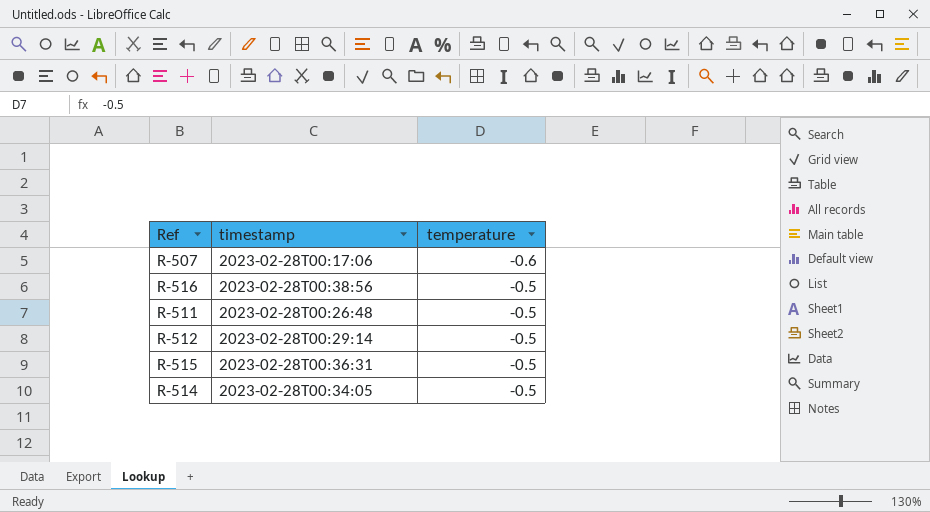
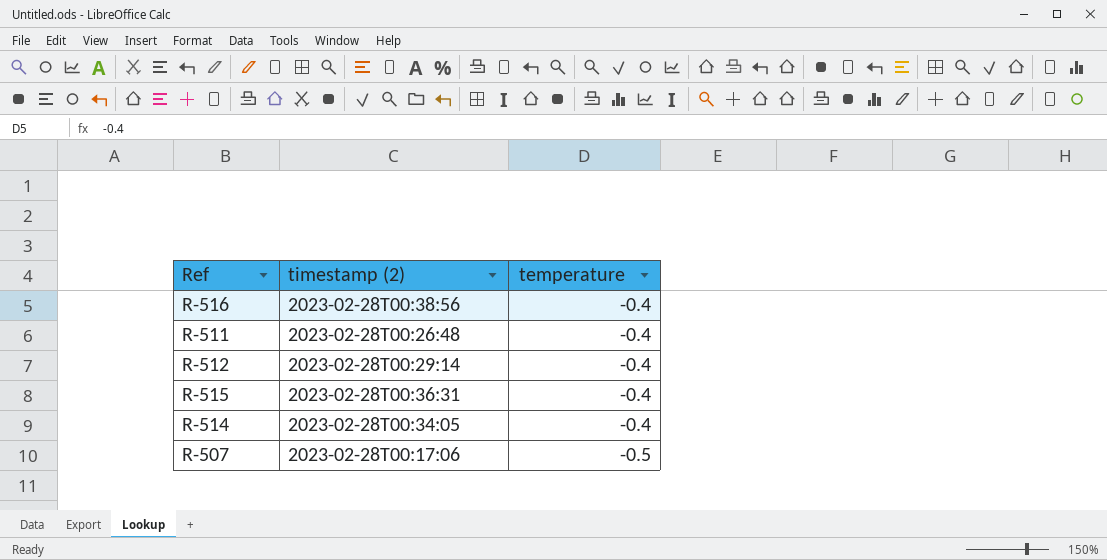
row order: temperature ascending -> temperature descending
column name: timestamp -> timestamp (2)
R-516 | temperature: -0.5 -> -0.4
R-511 | temperature: -0.5 -> -0.4
R-512 | temperature: -0.5 -> -0.4
R-515 | temperature: -0.5 -> -0.4
R-514 | temperature: -0.5 -> -0.4
R-507 | temperature: -0.6 -> -0.5

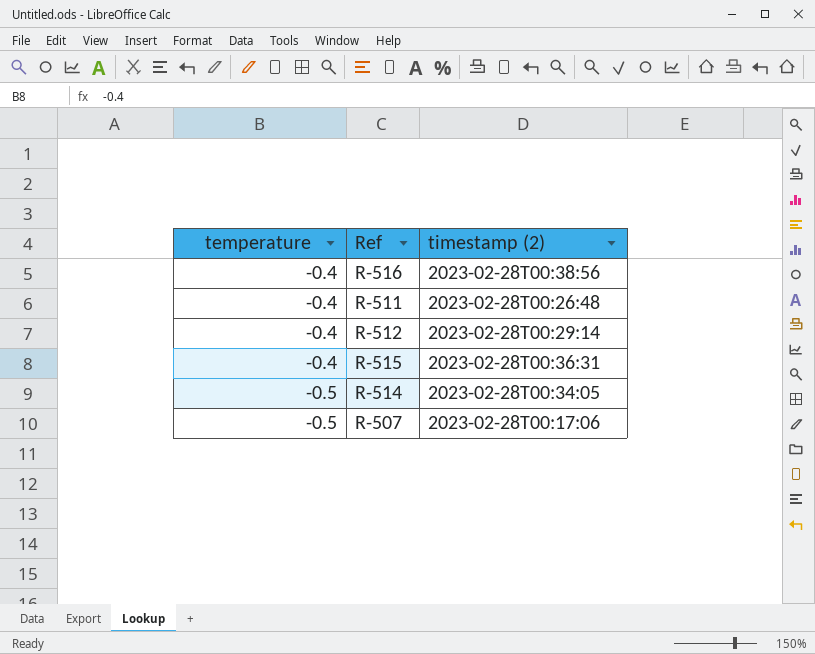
column temperature | position: 3 -> 1
R-514 | temperature: -0.4 -> -0.5

